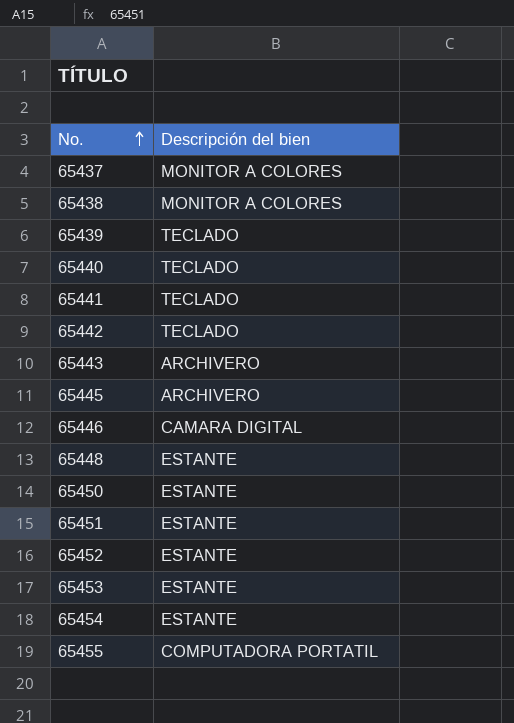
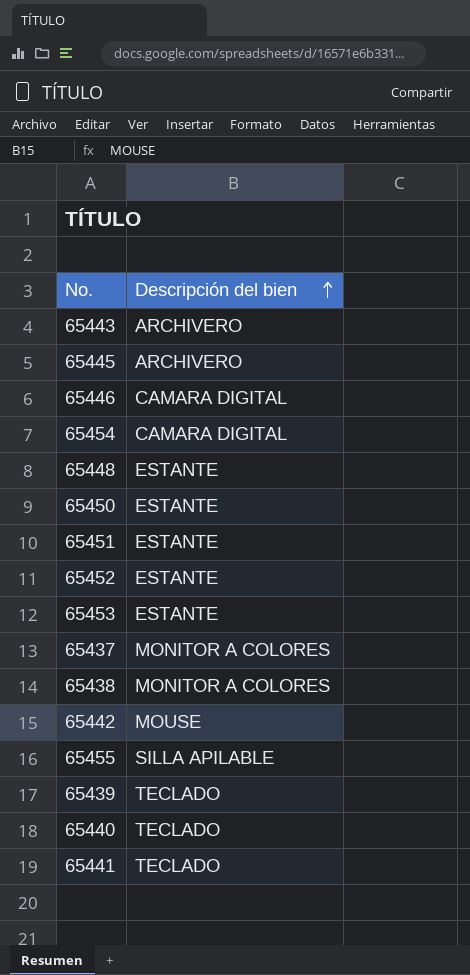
row order: No. ascending -> Descripción del bien ascending
65454 | Descripción del bien: ESTANTE -> CAMARA DIGITAL
65442 | Descripción del bien: TECLADO -> MOUSE
65455 | Descripción del bien: COMPUTADORA PORTATIL -> SILLA APILABLE

